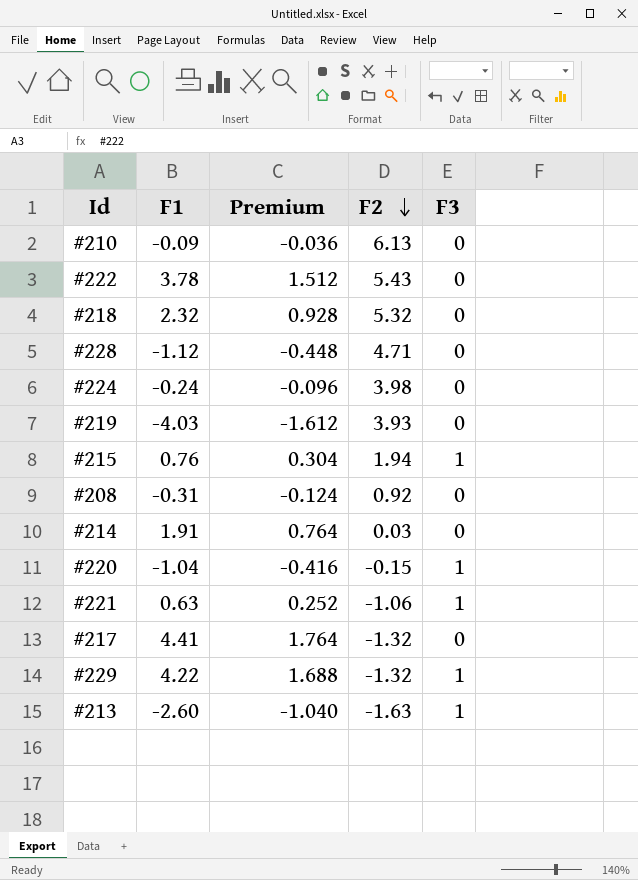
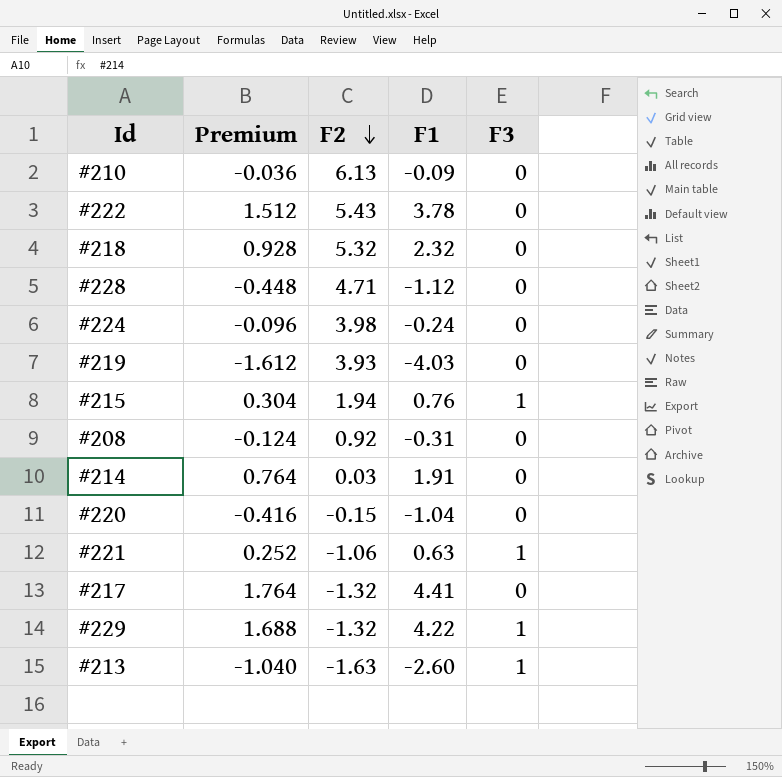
column F1 | position: 2 -> 4
#220 | F3: 1 -> 0

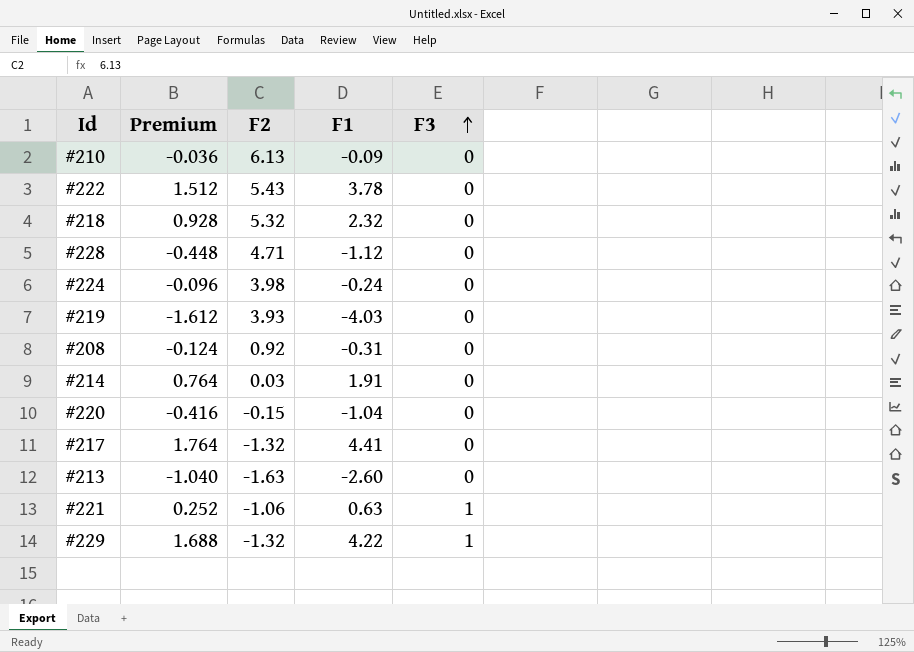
row order: F2 descending -> F3 ascending
row #215: 0.304 | 1.94 | 0.76 | 1 -> none
#213 | F3: 1 -> 0

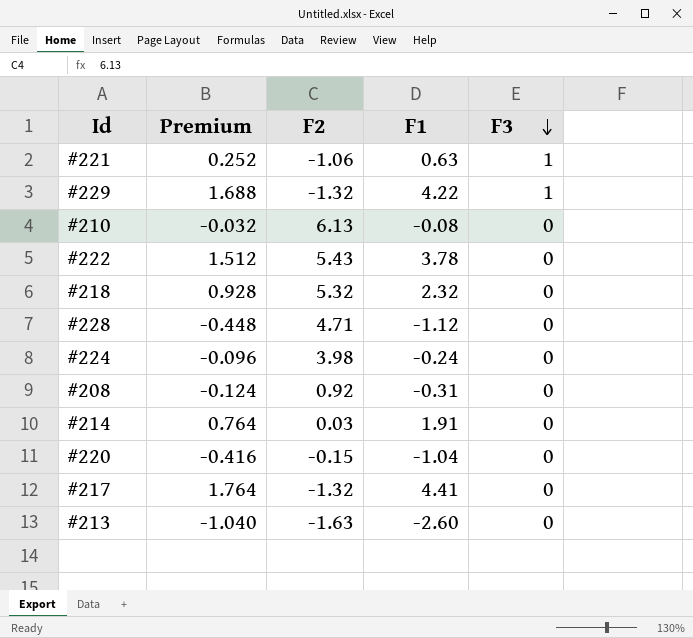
row order: F3 ascending -> F3 descending
row #219: -1.612 | 3.93 | -4.03 | 0 -> none
#210 | Premium: -0.036 -> -0.032
#210 | F1: -0.09 -> -0.08

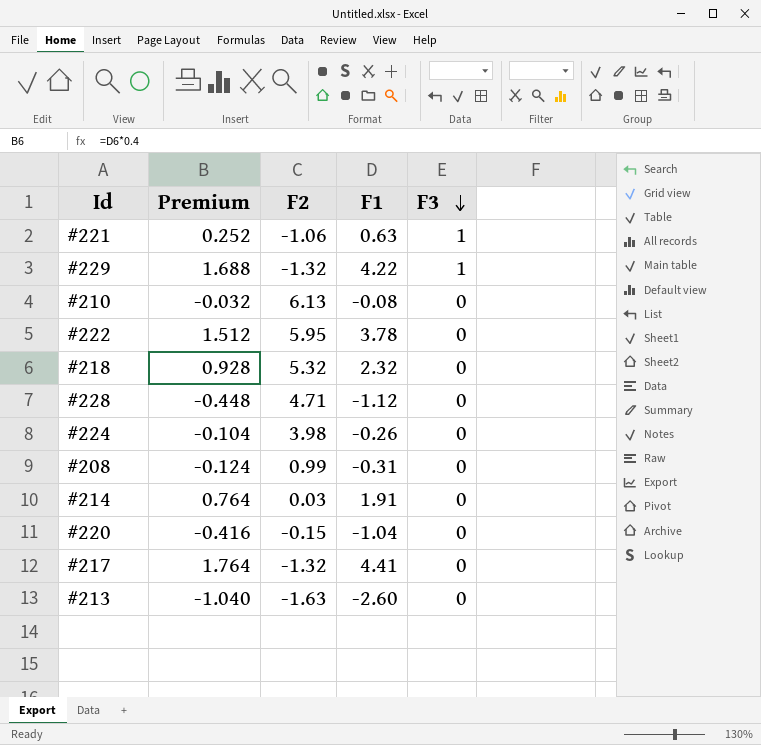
#222 | F2: 5.43 -> 5.95
#224 | Premium: -0.096 -> -0.104
#224 | F1: -0.24 -> -0.26
#208 | F2: 0.92 -> 0.99

